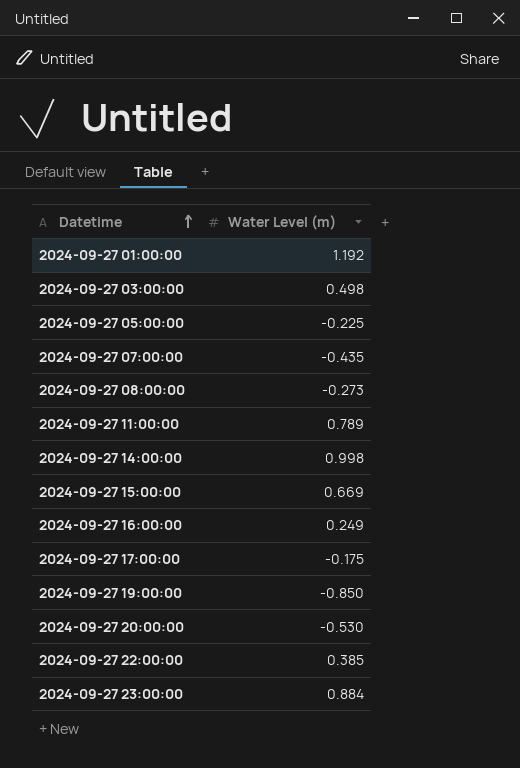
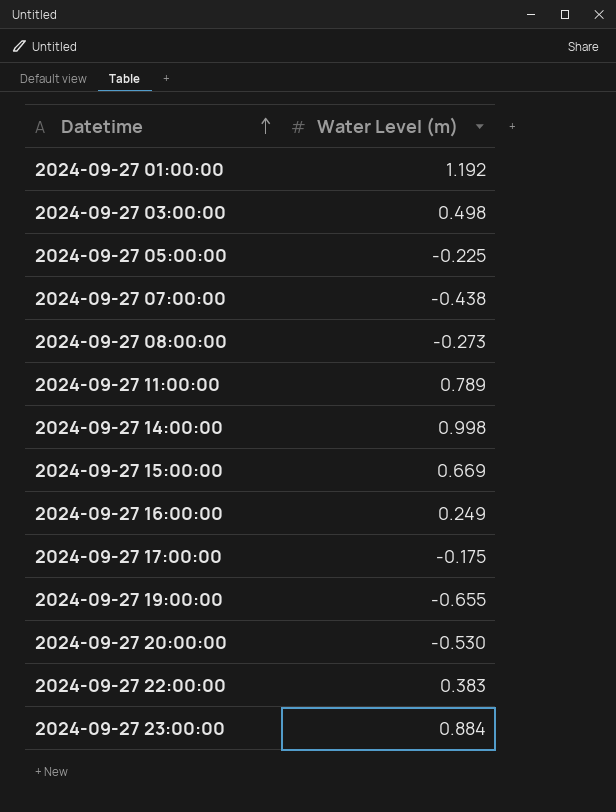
2024-09-27 07:00:00 | Water Level (m): -0.435 -> -0.438
2024-09-27 19:00:00 | Water Level (m): -0.850 -> -0.655
2024-09-27 22:00:00 | Water Level (m): 0.385 -> 0.383

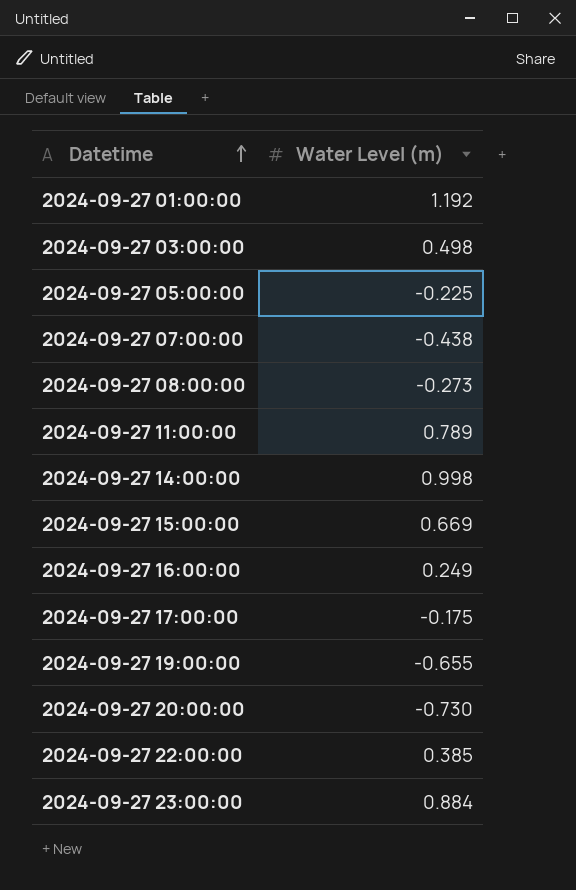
2024-09-27 20:00:00 | Water Level (m): -0.530 -> -0.730
2024-09-27 22:00:00 | Water Level (m): 0.383 -> 0.385

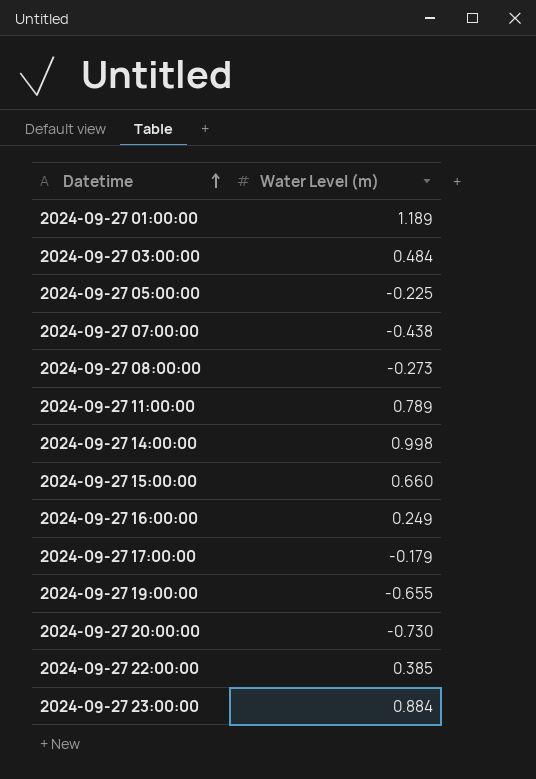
2024-09-27 01:00:00 | Water Level (m): 1.192 -> 1.189
2024-09-27 03:00:00 | Water Level (m): 0.498 -> 0.484
2024-09-27 15:00:00 | Water Level (m): 0.669 -> 0.660
2024-09-27 17:00:00 | Water Level (m): -0.175 -> -0.179

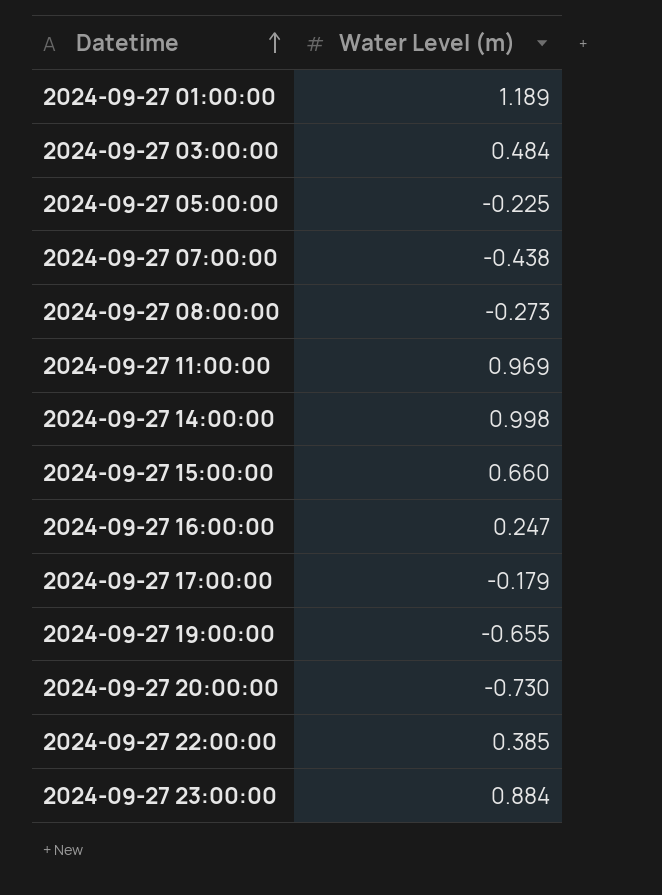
2024-09-27 11:00:00 | Water Level (m): 0.789 -> 0.969
2024-09-27 16:00:00 | Water Level (m): 0.249 -> 0.247

